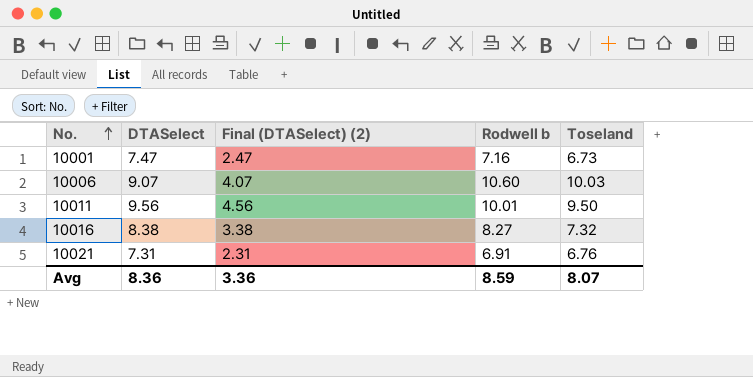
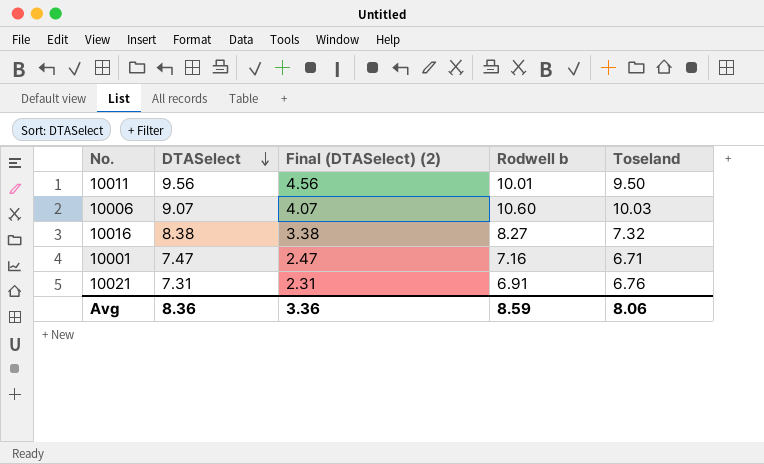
row order: No. ascending -> DTASelect descending
10001 | Toseland: 6.73 -> 6.71
Avg | Toseland: 8.07 -> 8.06

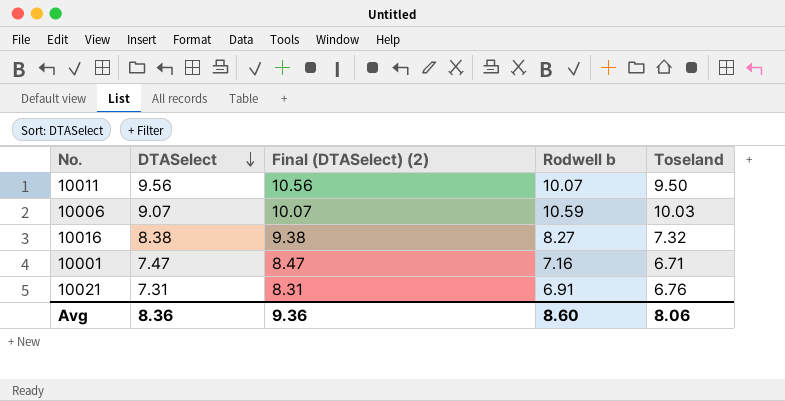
column Final (DTASelect) (2) | formula: [DTASelect] - 5 -> [DTASelect] + 1
10011 | Rodwell b: 10.01 -> 10.07
10006 | Rodwell b: 10.60 -> 10.59
Avg | Final (DTASelect) (2): 3.36 -> 9.36
Avg | Rodwell b: 8.59 -> 8.60

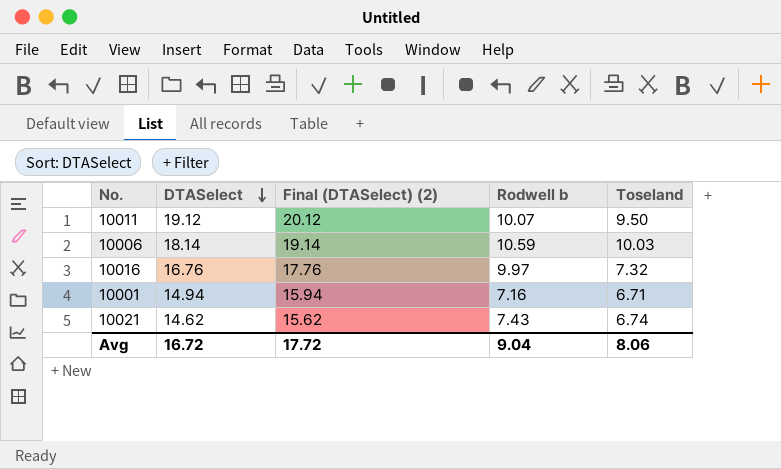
10011 | DTASelect: 9.56 -> 19.12
10011 | Final (DTASelect) (2): 10.56 -> 20.12
10006 | DTASelect: 9.07 -> 18.14
10006 | Final (DTASelect) (2): 10.07 -> 19.14
10016 | DTASelect: 8.38 -> 16.76
10016 | Final (DTASelect) (2): 9.38 -> 17.76
10016 | Rodwell b: 8.27 -> 9.97
10001 | DTASelect: 7.47 -> 14.94
10001 | Final (DTASelect) (2): 8.47 -> 15.94
10021 | DTASelect: 7.31 -> 14.62
10021 | Final (DTASelect) (2): 8.31 -> 15.62
10021 | Rodwell b: 6.91 -> 7.43
10021 | Toseland: 6.76 -> 6.74
Avg | DTASelect: 8.36 -> 16.72
Avg | Final (DTASelect) (2): 9.36 -> 17.72
Avg | Rodwell b: 8.60 -> 9.04

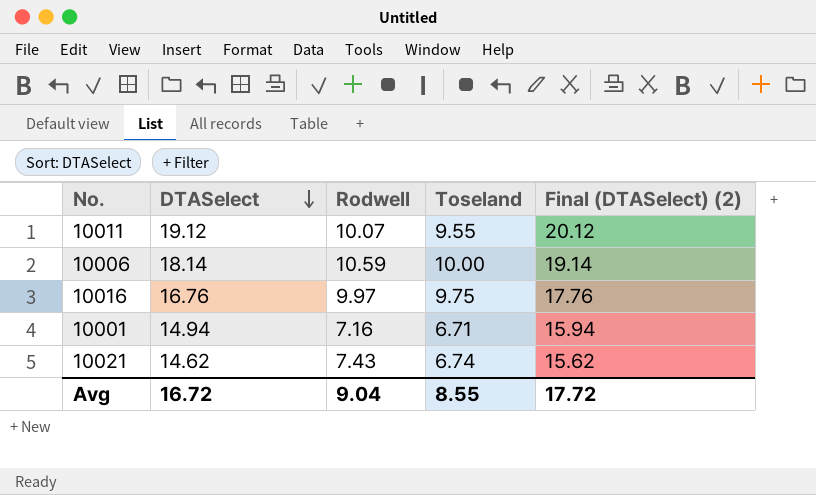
column name: Rodwell b -> Rodwell
column Final (DTASelect) (2) | position: 3 -> 5
10011 | Toseland: 9.50 -> 9.55
10006 | Toseland: 10.03 -> 10.00
10016 | Toseland: 7.32 -> 9.75
Avg | Toseland: 8.06 -> 8.55

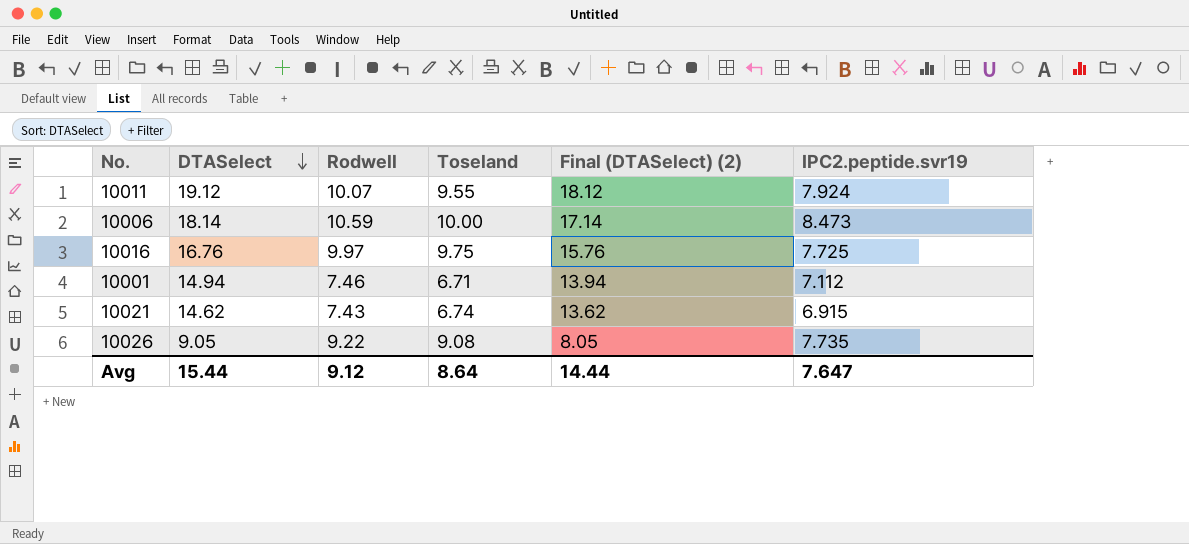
column Final (DTASelect) (2) | formula: [DTASelect] + 1 -> [DTASelect] - 1
column IPC2.peptide.svr19 | position: none -> 6
10001 | Rodwell: 7.16 -> 7.46
row 10026: none -> 9.05 | 9.22 | 9.08 | 8.05 | 7.735
Avg | DTASelect: 16.72 -> 15.44
Avg | Rodwell: 9.04 -> 9.12
Avg | Toseland: 8.55 -> 8.64
Avg | Final (DTASelect) (2): 17.72 -> 14.44

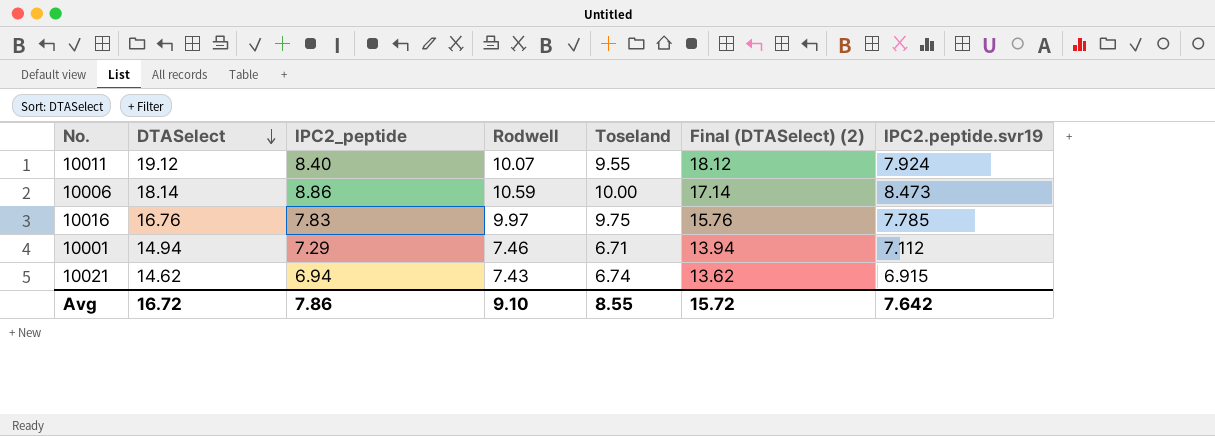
column IPC2_peptide | position: none -> 3
row 10026: 9.05 | 9.22 | 9.08 | 8.05 | 7.735 -> none
10016 | IPC2.peptide.svr19: 7.725 -> 7.785
Avg | DTASelect: 15.44 -> 16.72
Avg | Rodwell: 9.12 -> 9.10
Avg | Toseland: 8.64 -> 8.55
Avg | Final (DTASelect) (2): 14.44 -> 15.72
Avg | IPC2.peptide.svr19: 7.647 -> 7.642

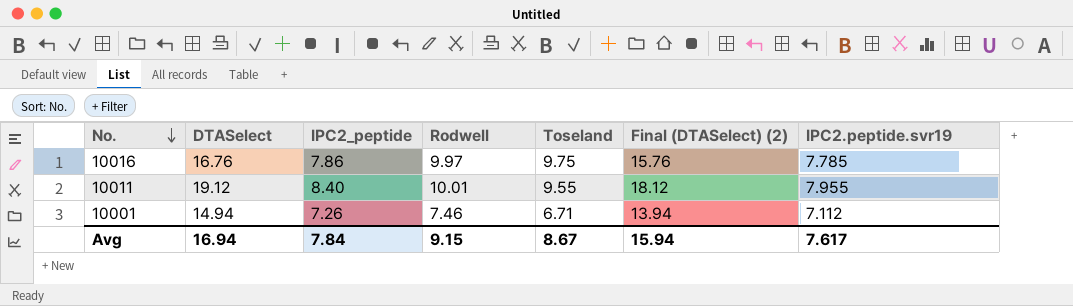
row order: DTASelect descending -> No. descending
row 10006: 18.14 | 8.86 | 10.59 | 10.00 | 17.14 | 8.473 -> none
row 10021: 14.62 | 6.94 | 7.43 | 6.74 | 13.62 | 6.915 -> none
10016 | IPC2_peptide: 7.83 -> 7.86
10011 | Rodwell: 10.07 -> 10.01
10011 | IPC2.peptide.svr19: 7.924 -> 7.955
10001 | IPC2_peptide: 7.29 -> 7.26
Avg | DTASelect: 16.72 -> 16.94
Avg | IPC2_peptide: 7.86 -> 7.84
Avg | Rodwell: 9.10 -> 9.15
Avg | Toseland: 8.55 -> 8.67
Avg | Final (DTASelect) (2): 15.72 -> 15.94
Avg | IPC2.peptide.svr19: 7.642 -> 7.617

